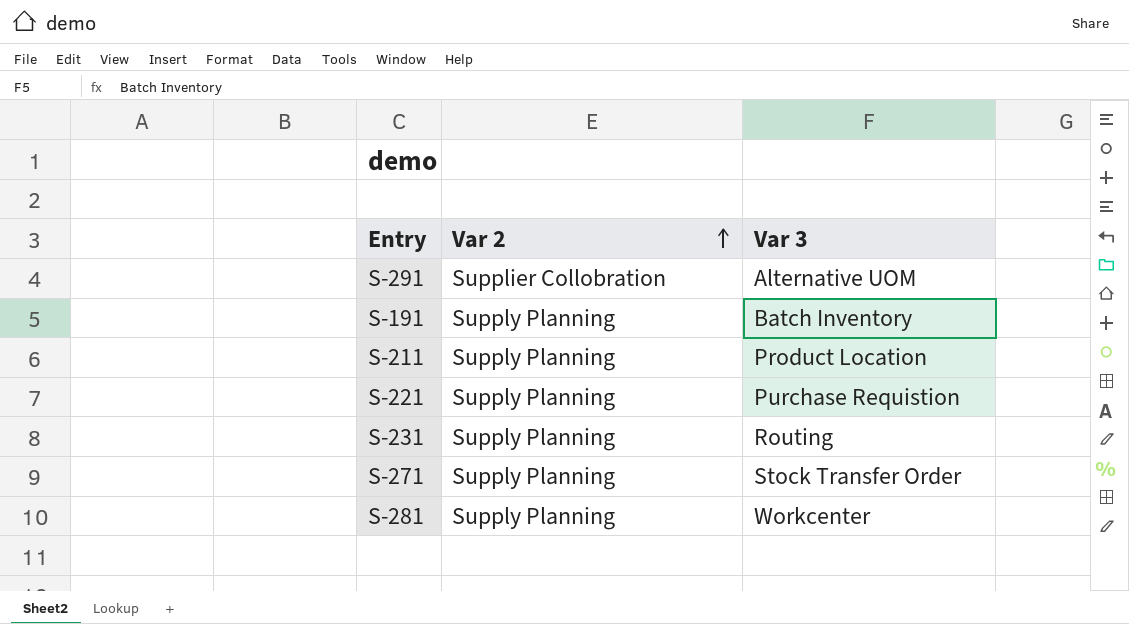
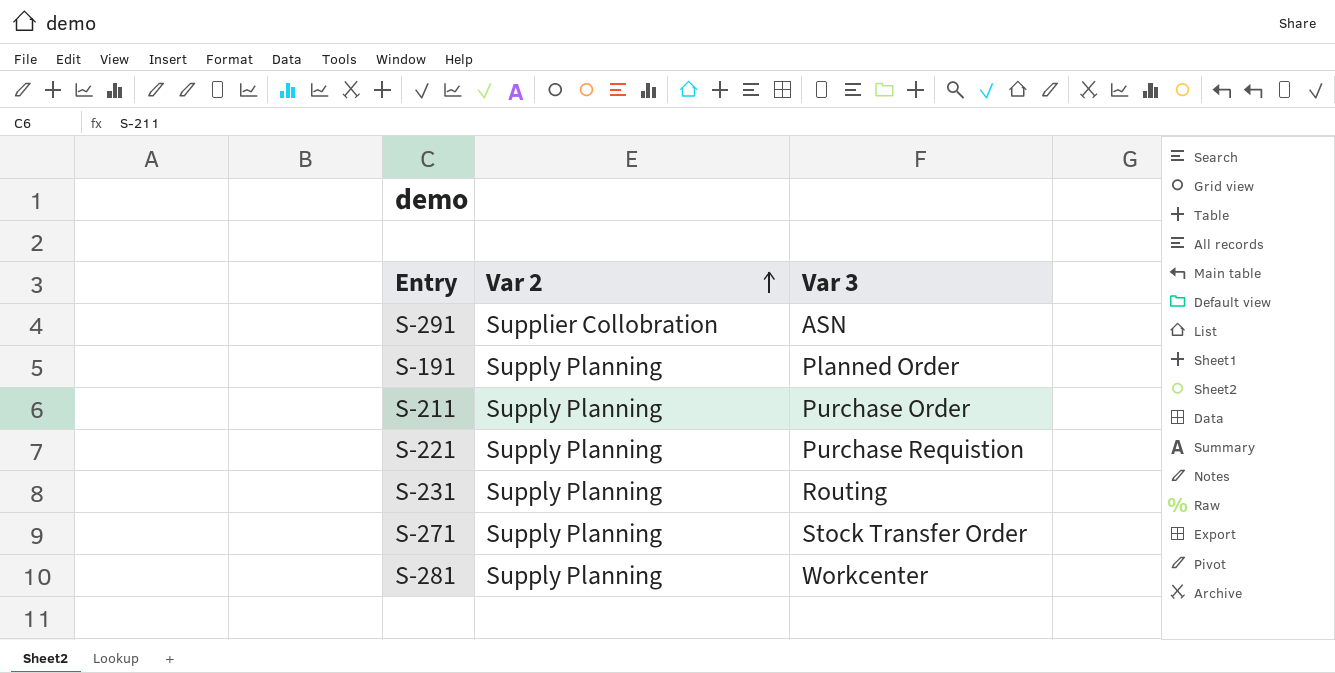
S-291 | Var 3: Alternative UOM -> ASN
S-191 | Var 3: Batch Inventory -> Planned Order
S-211 | Var 3: Product Location -> Purchase Order

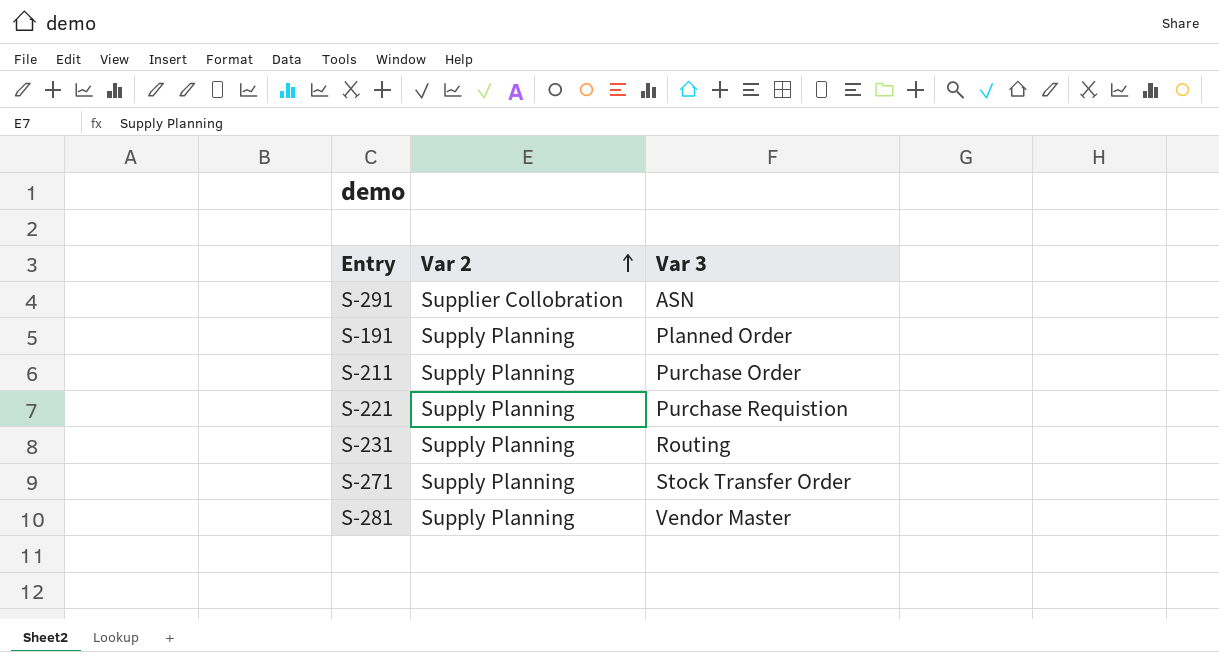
S-281 | Var 3: Workcenter -> Vendor Master

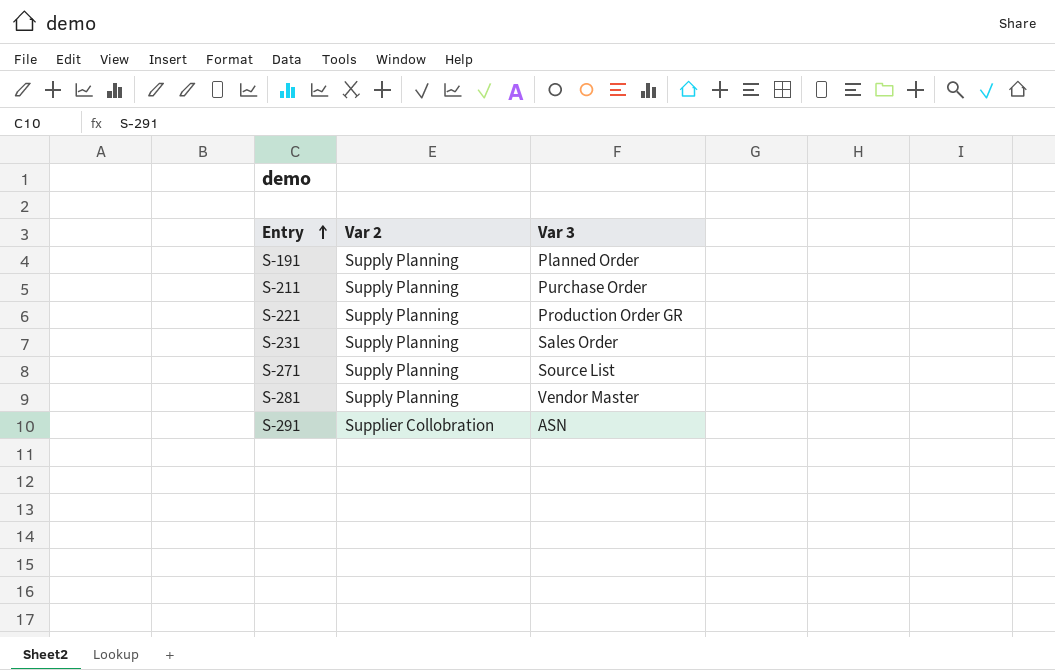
row order: Var 2 ascending -> Entry ascending
S-221 | Var 3: Purchase Requistion -> Production Order GR
S-231 | Var 3: Routing -> Sales Order
S-271 | Var 3: Stock Transfer Order -> Source List

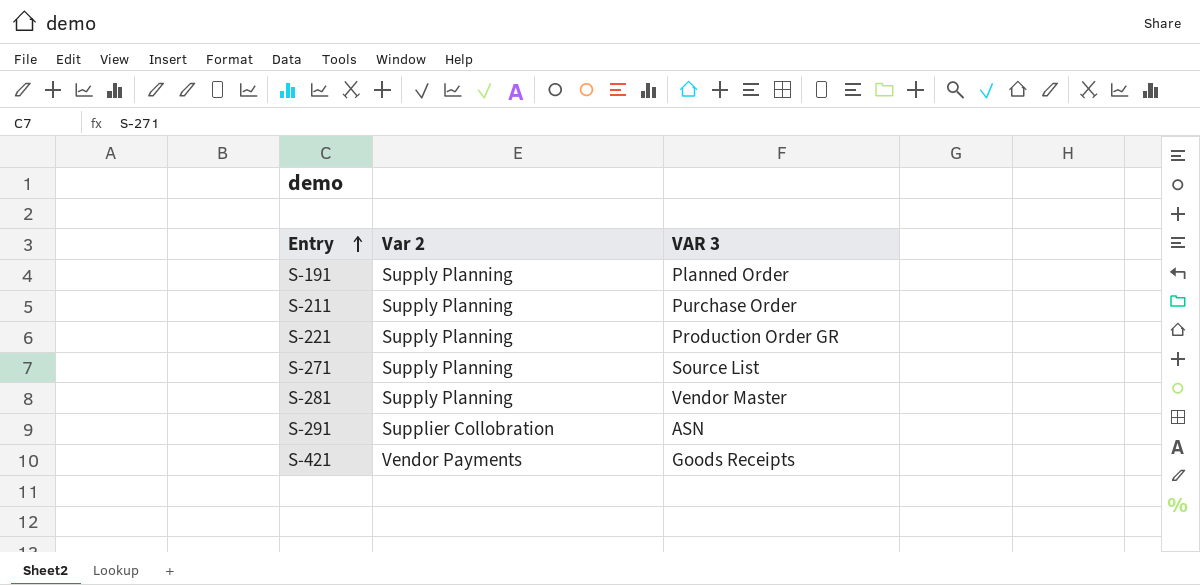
column name: Var 3 -> VAR 3
row S-231: Supply Planning | Sales Order -> none
row S-421: none -> Vendor Payments | Goods Receipts

